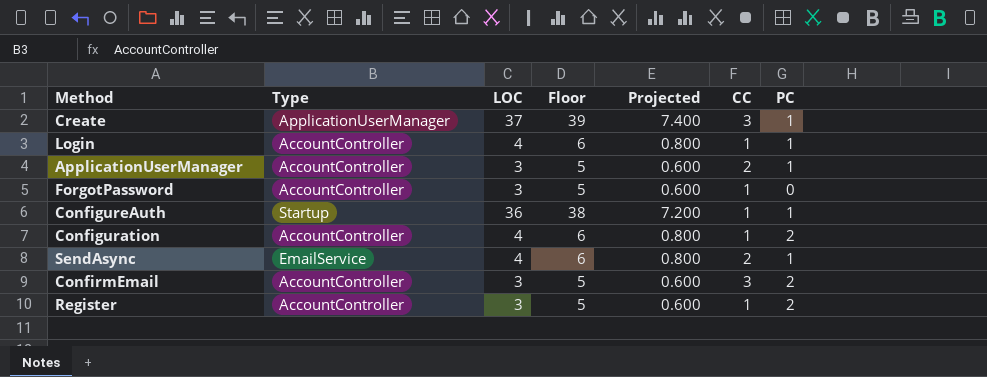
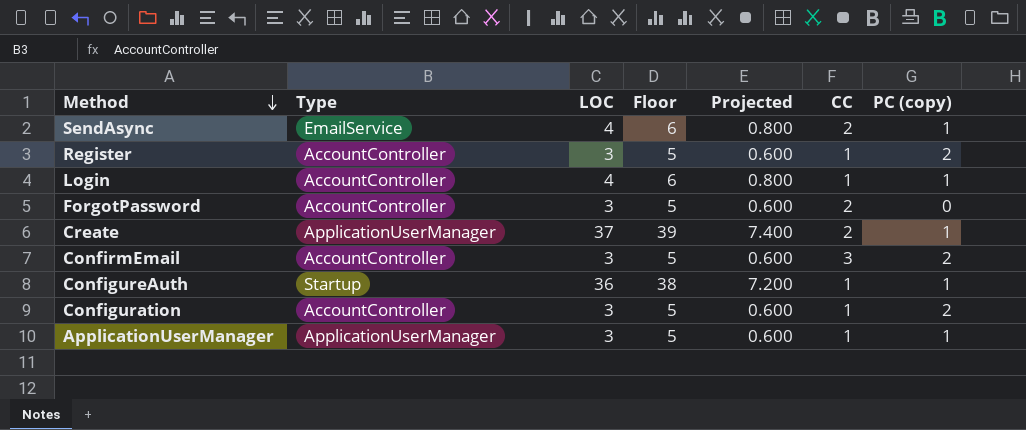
row order: none -> Method descending
column name: PC -> PC (copy)
ForgotPassword | CC: 1 -> 2
Create | CC: 3 -> 2
Configuration | LOC: 4 -> 3
Configuration | Floor: 6 -> 5
Configuration | Projected: 0.800 -> 0.600
ApplicationUserManager | Type: AccountController -> ApplicationUserManager
ApplicationUserManager | CC: 2 -> 1

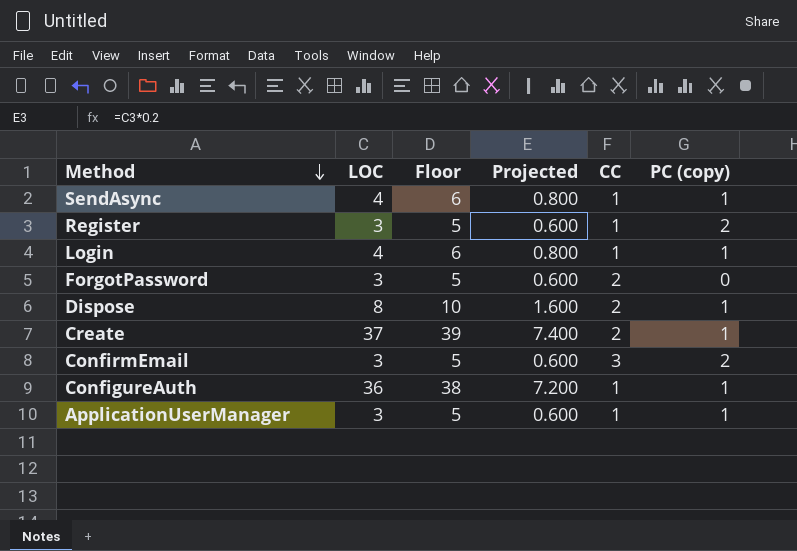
column Type | position: 2 -> none
row Configuration: AccountController | 3 | 5 | 0.600 | 1 | 2 -> none
SendAsync | CC: 2 -> 1
row Dispose: none -> 8 | 10 | 1.600 | 2 | 1

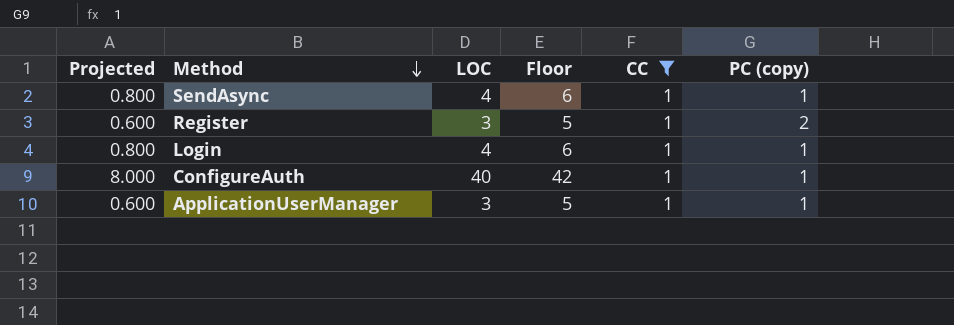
filter: none -> CC = 1
column Projected | position: 4 -> 1
ConfigureAuth | Projected: 7.200 -> 8.000
ConfigureAuth | LOC: 36 -> 40
ConfigureAuth | Floor: 38 -> 42

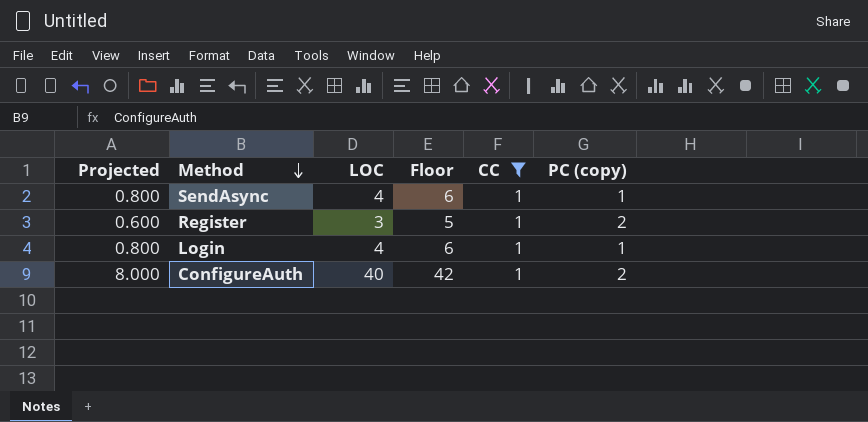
row ApplicationUserManager: 0.600 | 3 | 5 | 1 | 1 -> none
ConfigureAuth | PC (copy): 1 -> 2

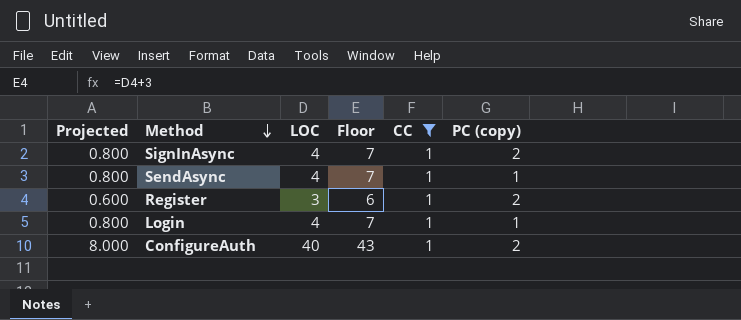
column Floor | formula: [LOC] + 2 -> [LOC] + 3
row SignInAsync: none -> 0.800 | 4 | 7 | 1 | 2

